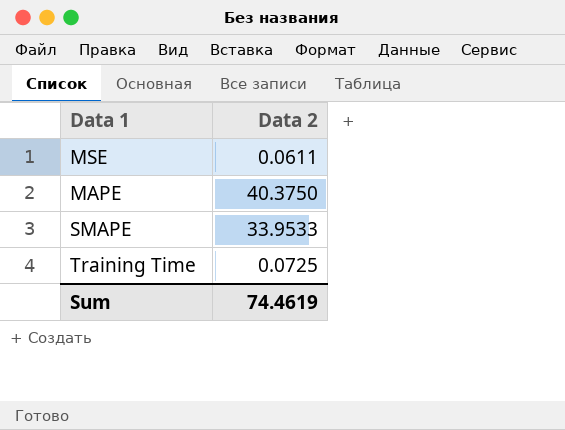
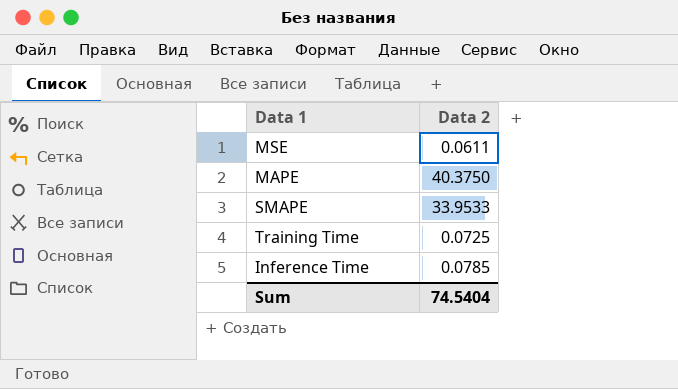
row Inference Time: none -> 0.0785
Sum | Data 2: 74.4619 -> 74.5404

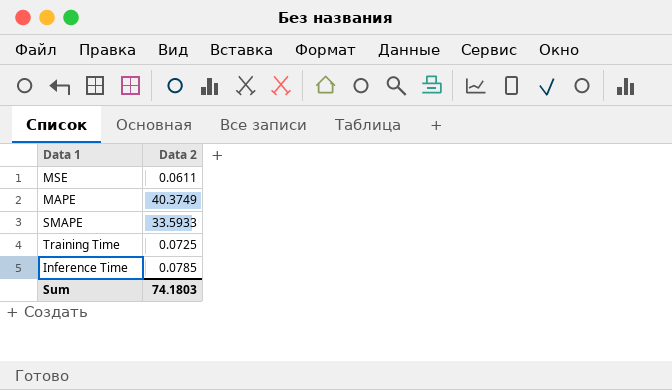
MAPE | Data 2: 40.3750 -> 40.3749
SMAPE | Data 2: 33.9533 -> 33.5933
Sum | Data 2: 74.5404 -> 74.1803

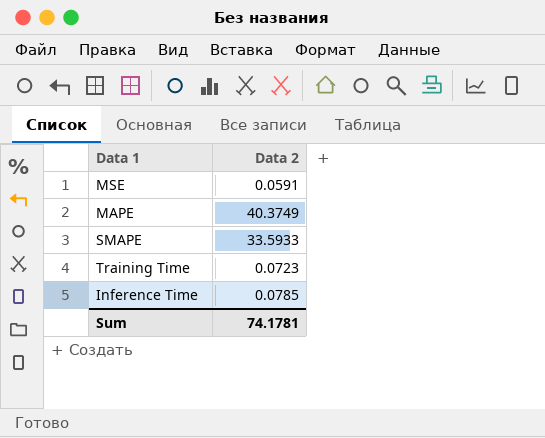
MSE | Data 2: 0.0611 -> 0.0591
Training Time | Data 2: 0.0725 -> 0.0723
Sum | Data 2: 74.1803 -> 74.1781

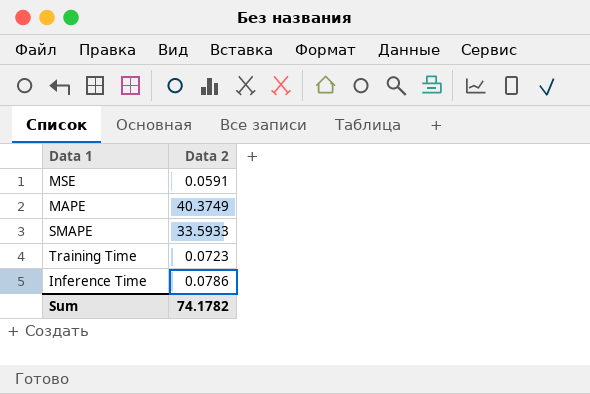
Inference Time | Data 2: 0.0785 -> 0.0786
Sum | Data 2: 74.1781 -> 74.1782

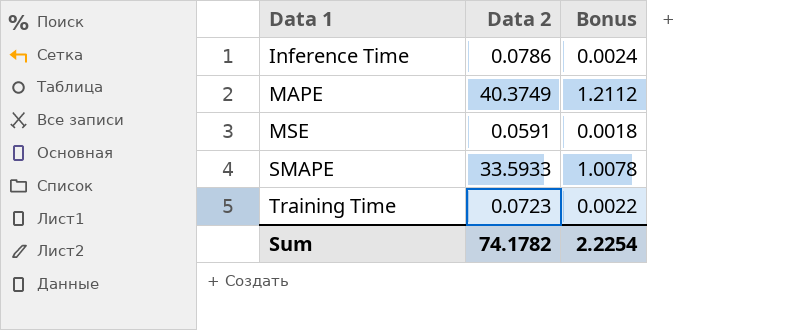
row order: none -> Data 1 ascending
column Bonus | formula: none -> [Data 2] * 0.03

